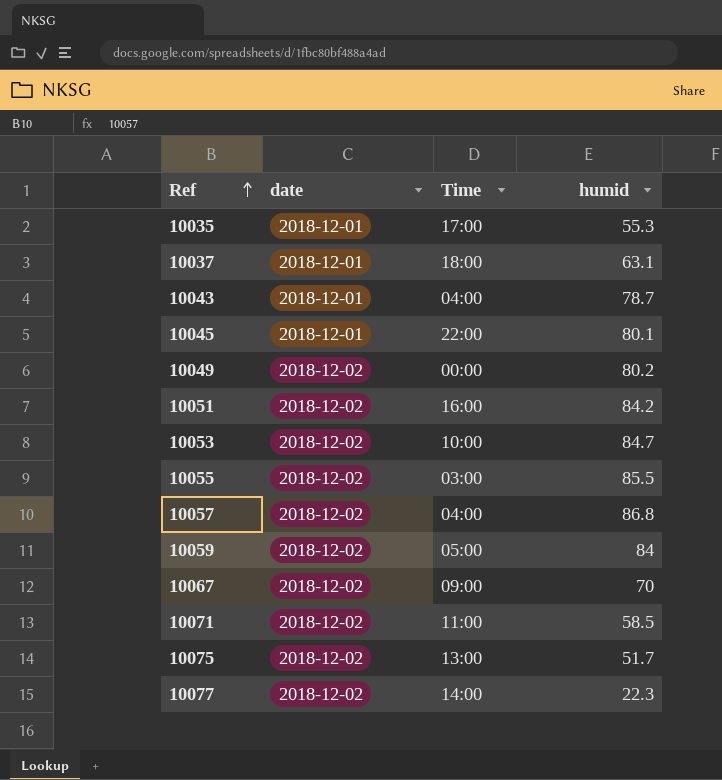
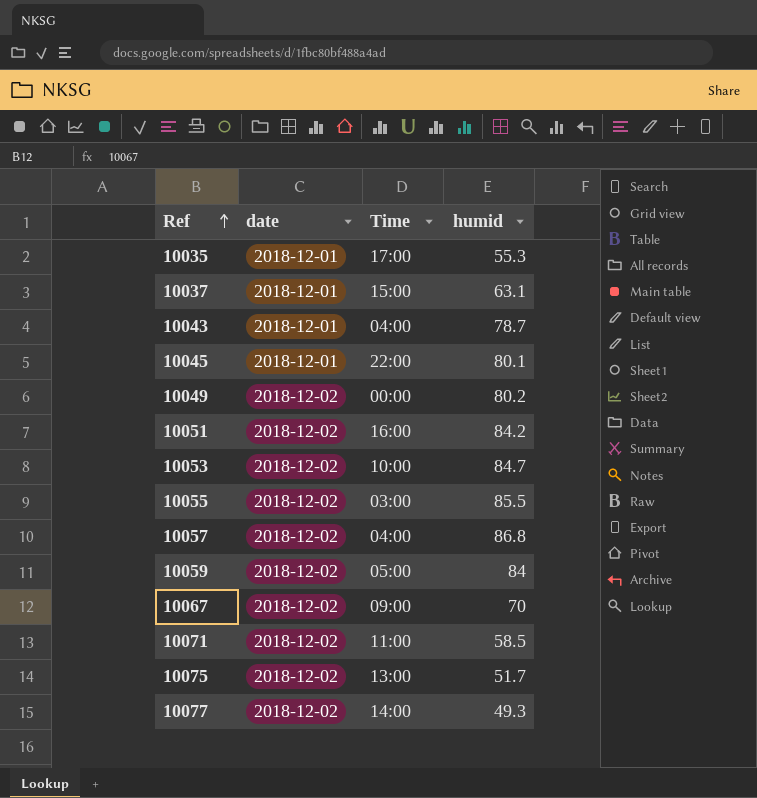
10037 | Time: 18:00 -> 15:00
10077 | humid: 22.3 -> 49.3

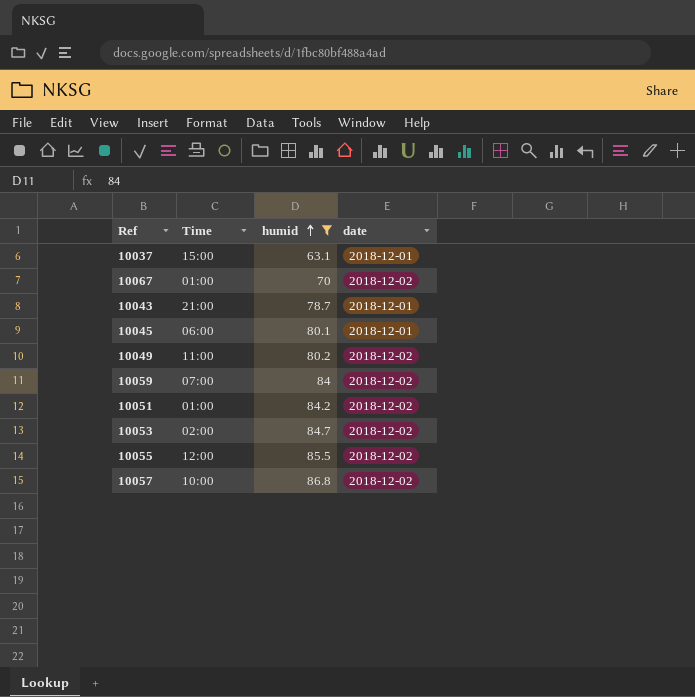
filter: none -> humid >= 63.1
row order: Ref ascending -> humid ascending
column date | position: 2 -> 4
10067 | Time: 09:00 -> 01:00
10043 | Time: 04:00 -> 21:00
10045 | Time: 22:00 -> 06:00
10049 | Time: 00:00 -> 11:00
10059 | Time: 05:00 -> 07:00
10051 | Time: 16:00 -> 01:00
10053 | Time: 10:00 -> 02:00
10055 | Time: 03:00 -> 12:00
10057 | Time: 04:00 -> 10:00

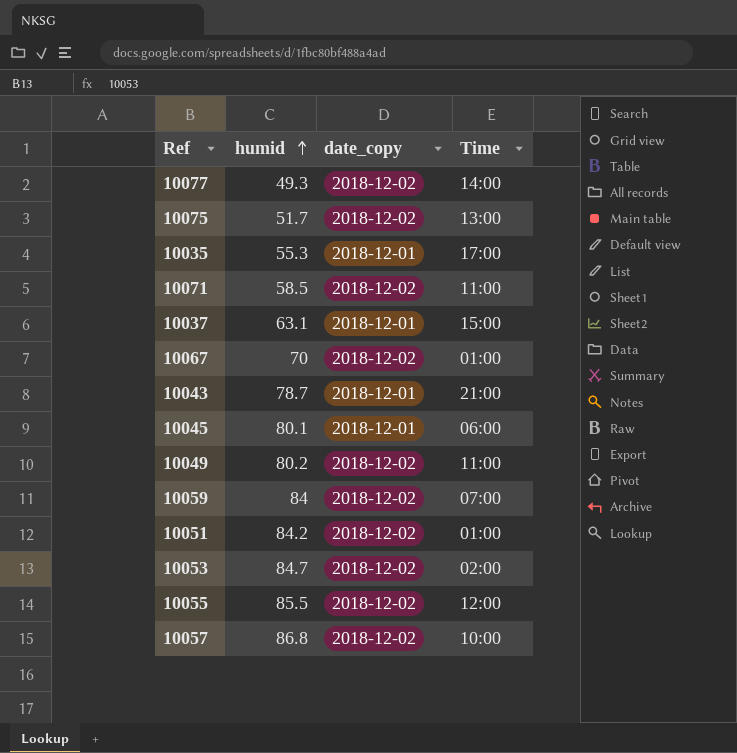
filter: humid >= 63.1 -> none
column name: date -> date_copy
column Time | position: 2 -> 4

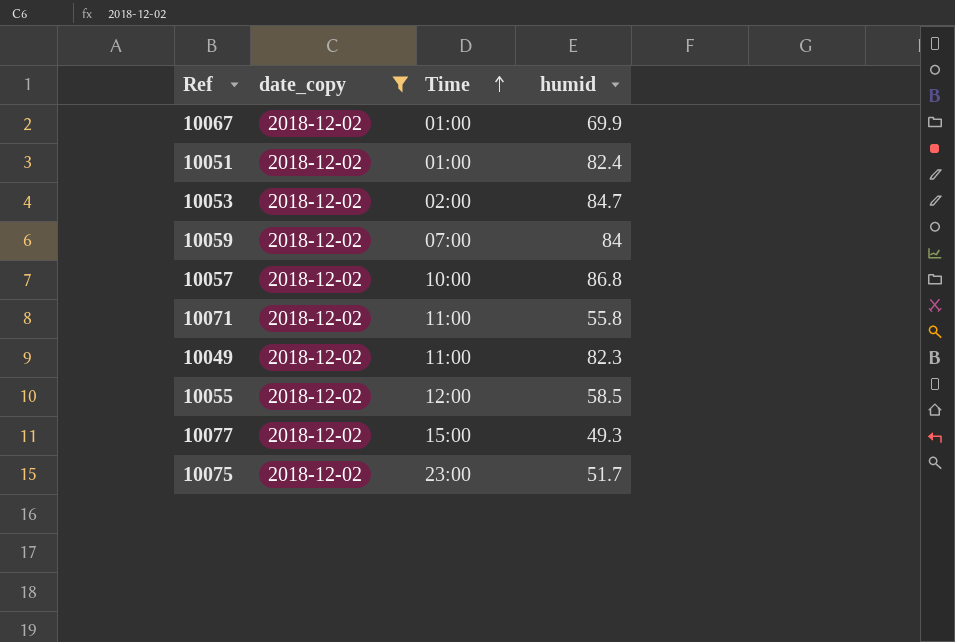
filter: none -> date_copy = 2018-12-02
row order: humid ascending -> Time ascending
column humid | position: 2 -> 4
10067 | humid: 70 -> 69.9
10051 | humid: 84.2 -> 82.4
10071 | humid: 58.5 -> 55.8
10049 | humid: 80.2 -> 82.3
10055 | humid: 85.5 -> 58.5
10077 | Time: 14:00 -> 15:00
10075 | Time: 13:00 -> 23:00

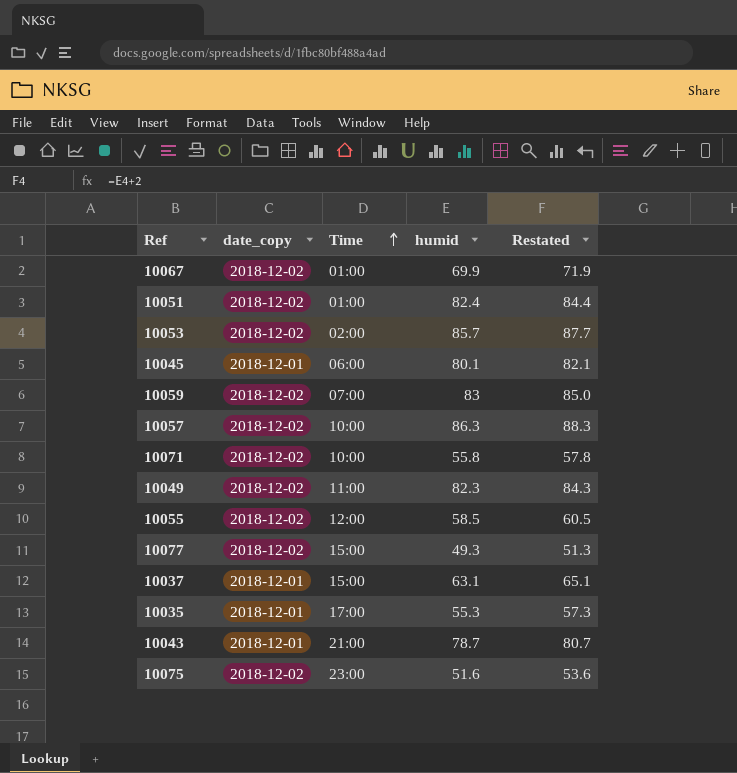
filter: date_copy = 2018-12-02 -> none
column Restated | formula: none -> [humid] + 2
10053 | humid: 84.7 -> 85.7
10059 | humid: 84 -> 83
10057 | humid: 86.8 -> 86.3
10071 | Time: 11:00 -> 10:00
10075 | humid: 51.7 -> 51.6

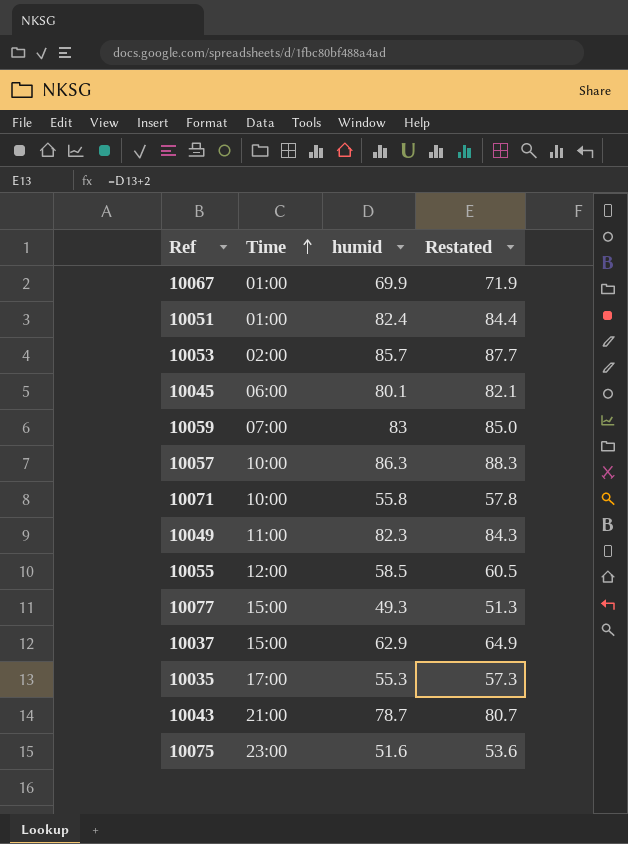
column date_copy | position: 2 -> none
10037 | humid: 63.1 -> 62.9
10037 | Restated: 65.1 -> 64.9

